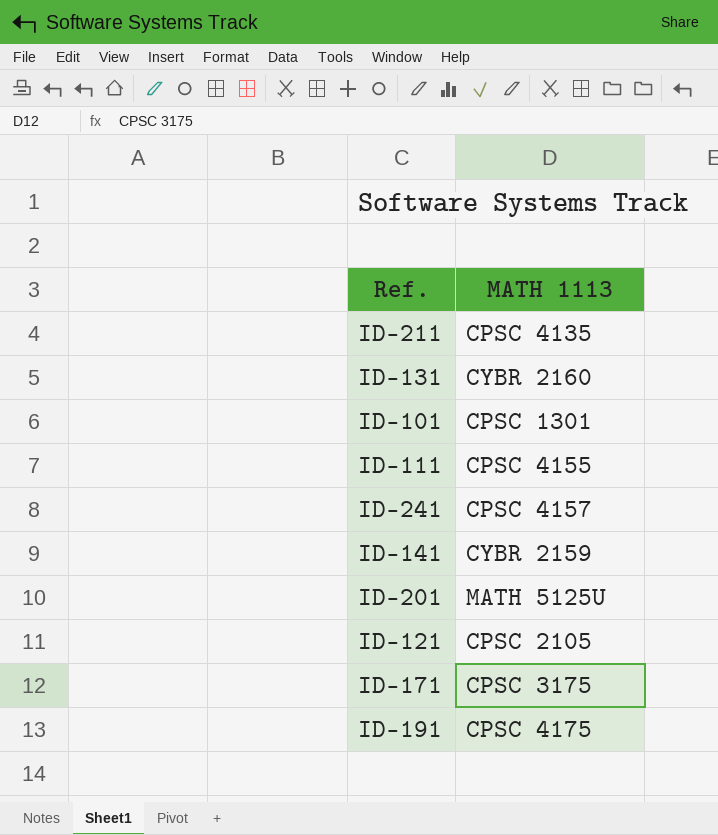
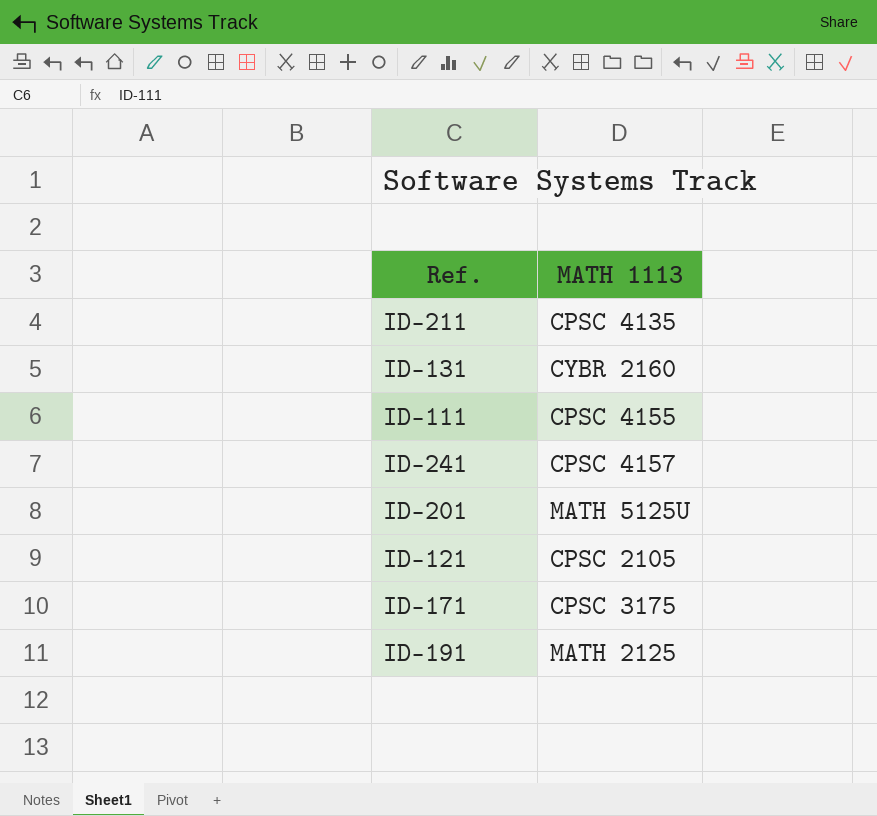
row ID-101: CPSC 1301 -> none
row ID-141: CYBR 2159 -> none
ID-191 | MATH 1113: CPSC 4175 -> MATH 2125

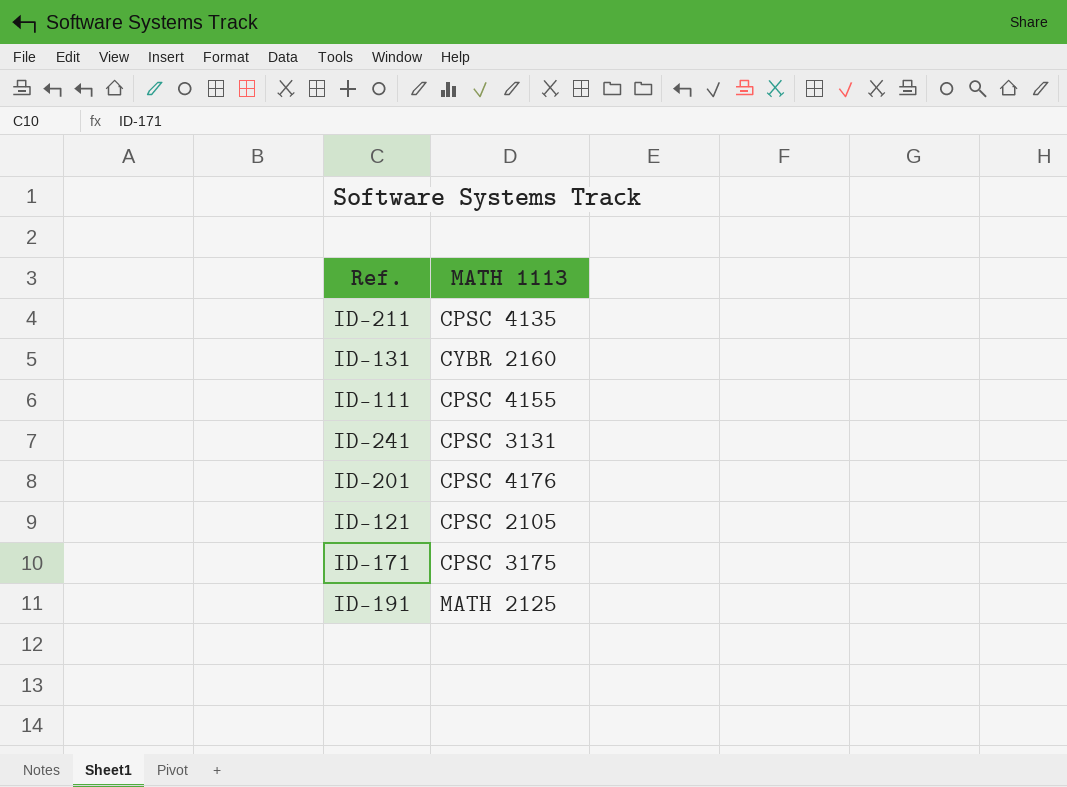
ID-241 | MATH 1113: CPSC 4157 -> CPSC 3131
ID-201 | MATH 1113: MATH 5125U -> CPSC 4176

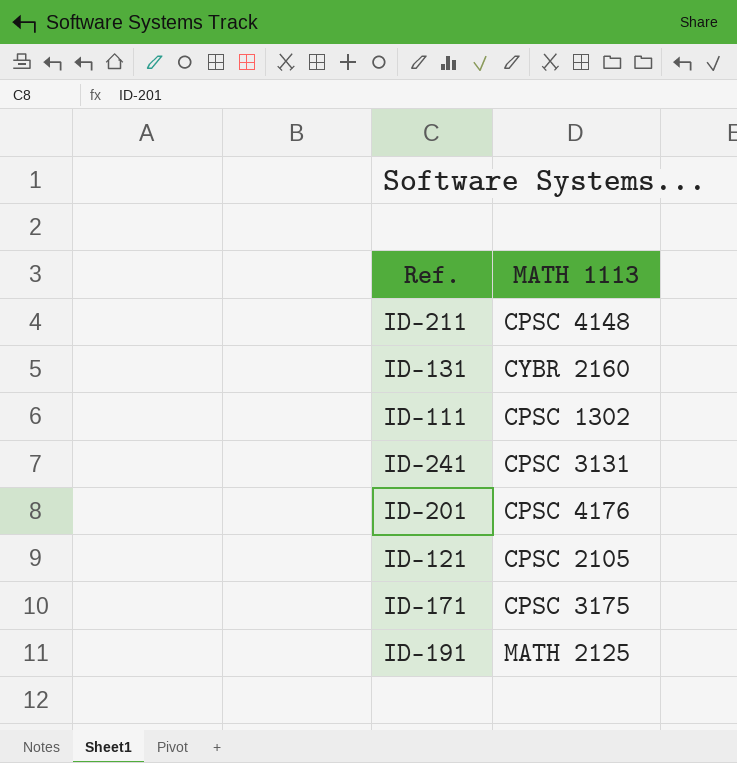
ID-211 | MATH 1113: CPSC 4135 -> CPSC 4148
ID-111 | MATH 1113: CPSC 4155 -> CPSC 1302

